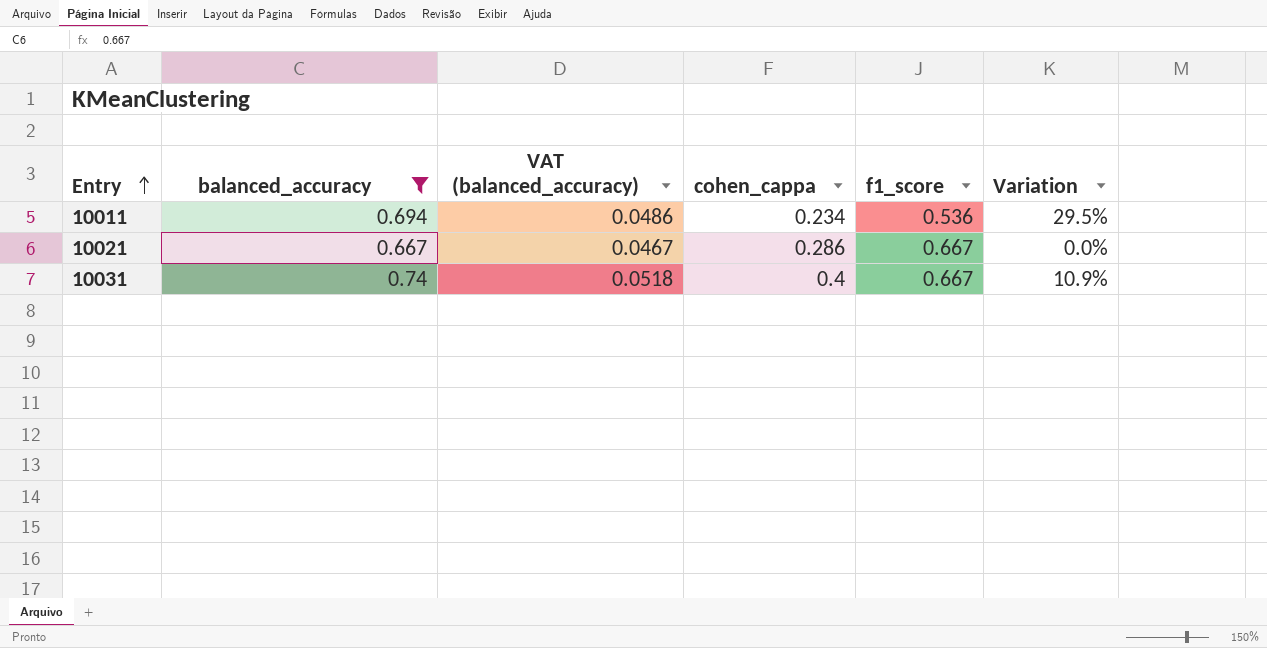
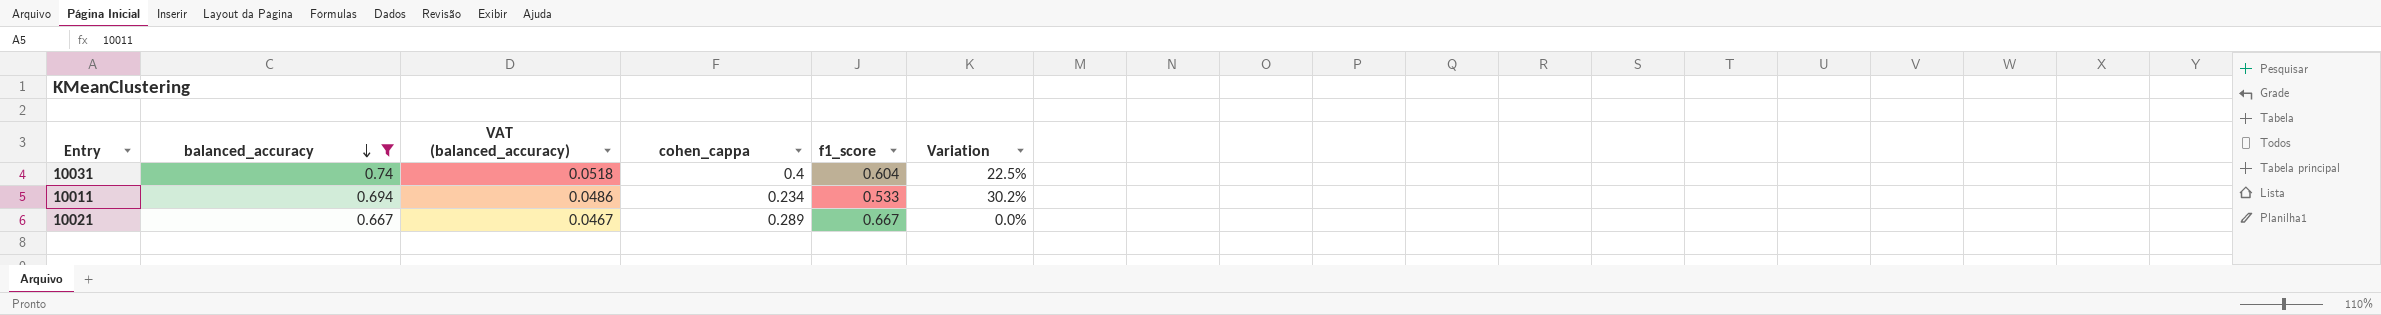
row order: Entry ascending -> balanced_accuracy descending
10031 | f1_score: 0.667 -> 0.604
10031 | Variation: 10.9% -> 22.5%
10011 | f1_score: 0.536 -> 0.533
10011 | Variation: 29.5% -> 30.2%
10021 | cohen_cappa: 0.286 -> 0.289

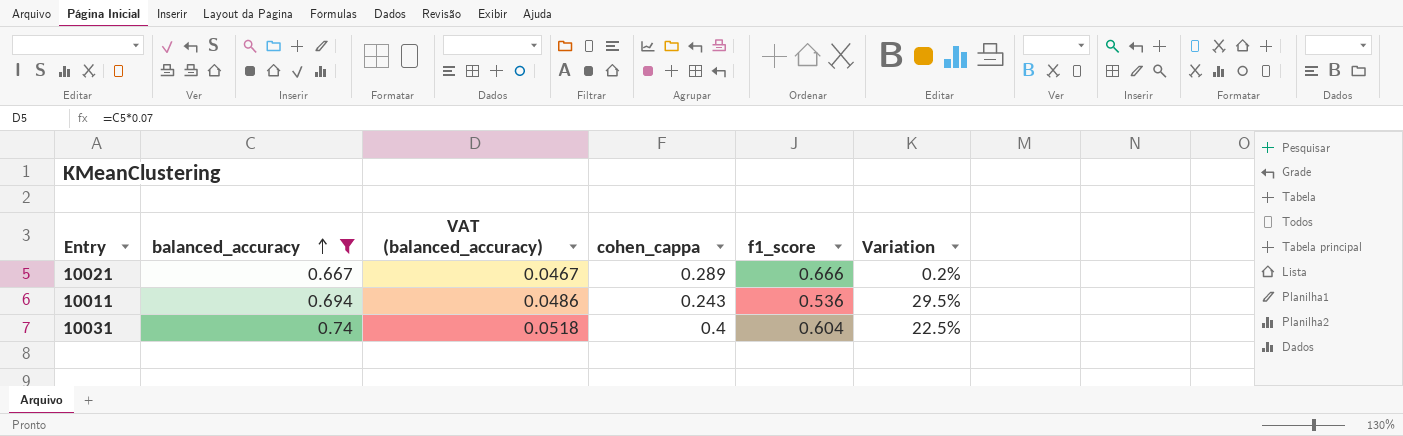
row order: balanced_accuracy descending -> balanced_accuracy ascending
10021 | f1_score: 0.667 -> 0.666
10021 | Variation: 0.0% -> 0.2%
10011 | cohen_cappa: 0.234 -> 0.243
10011 | f1_score: 0.533 -> 0.536
10011 | Variation: 30.2% -> 29.5%

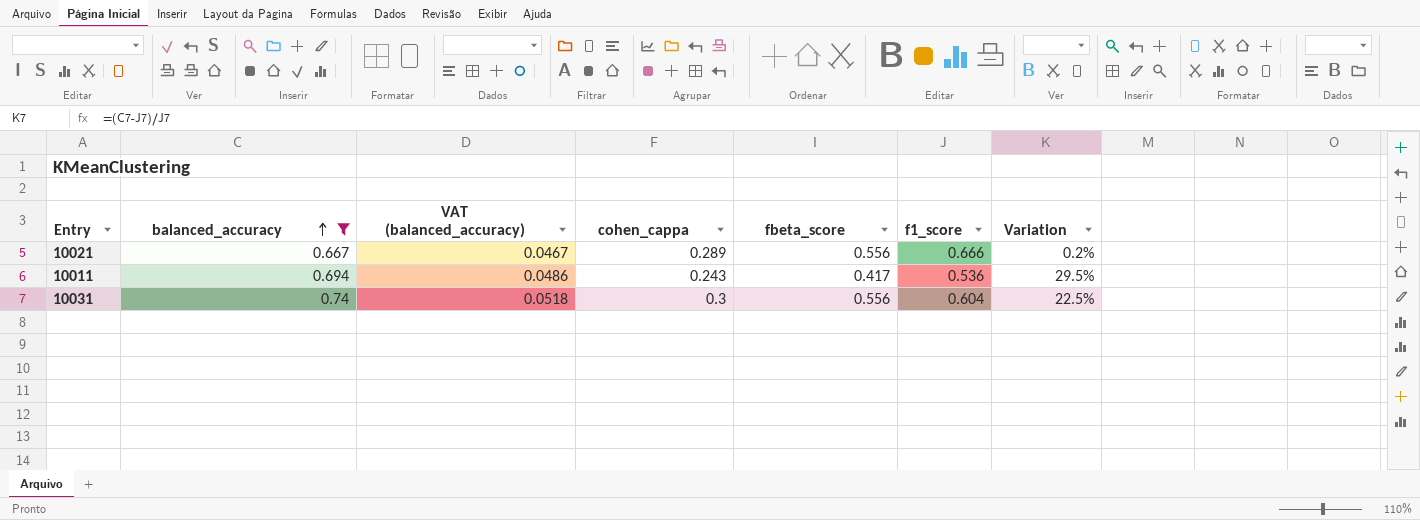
column fbeta_score | position: none -> 5
10031 | cohen_cappa: 0.4 -> 0.3

